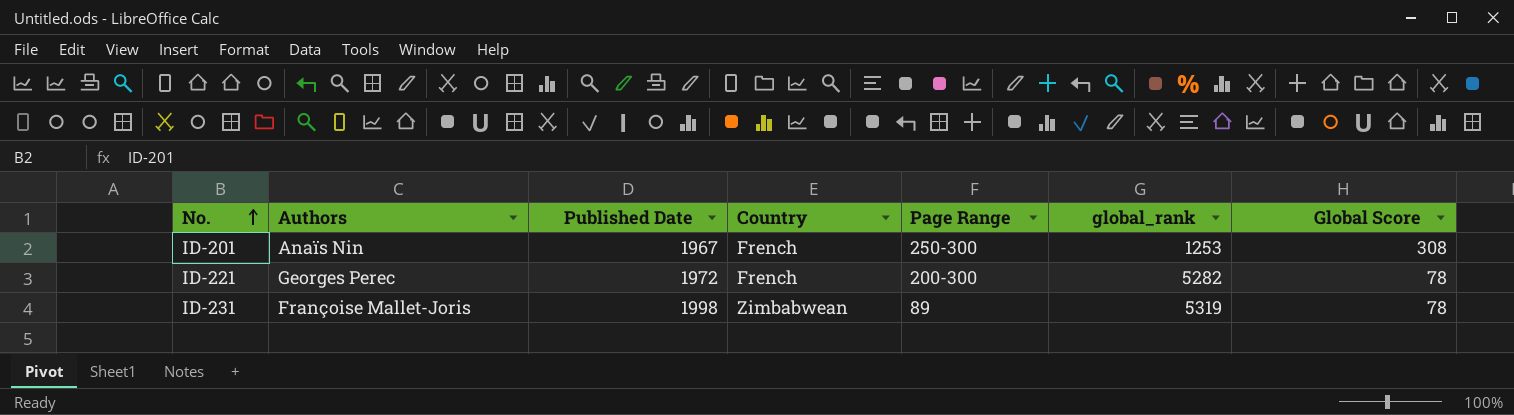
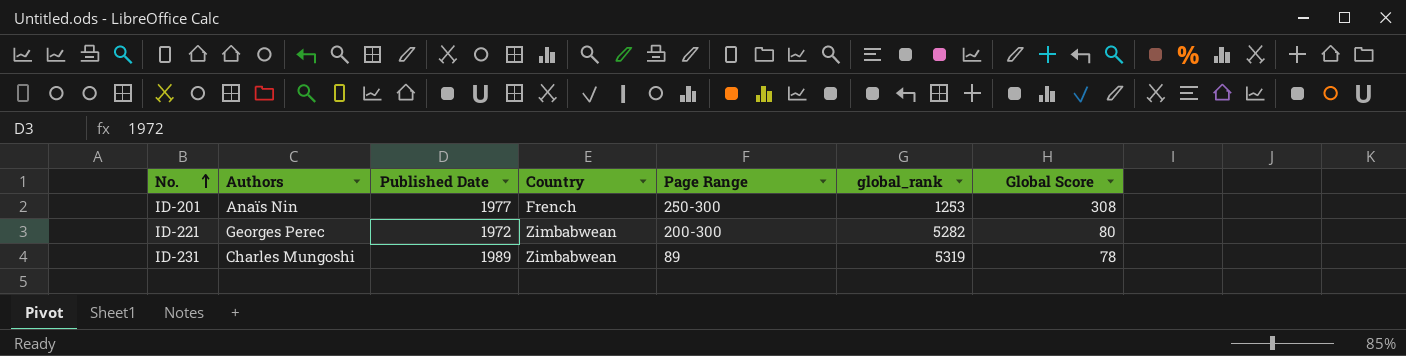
ID-201 | Published Date: 1967 -> 1977
ID-221 | Country: French -> Zimbabwean
ID-221 | Global Score: 78 -> 80
ID-231 | Authors: Françoise Mallet-Joris -> Charles Mungoshi
ID-231 | Published Date: 1998 -> 1989

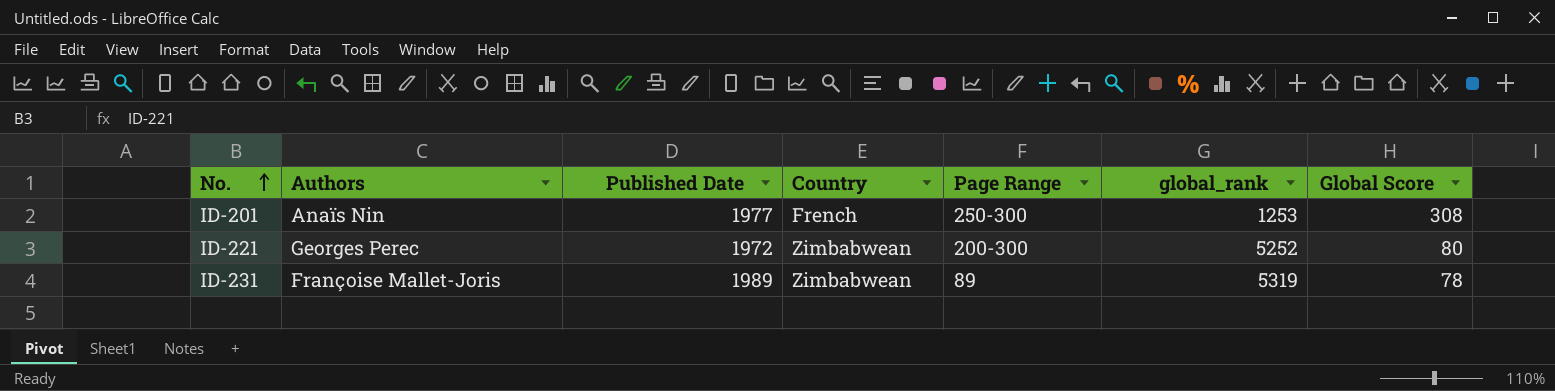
ID-221 | global_rank: 5282 -> 5252
ID-231 | Authors: Charles Mungoshi -> Françoise Mallet-Joris

